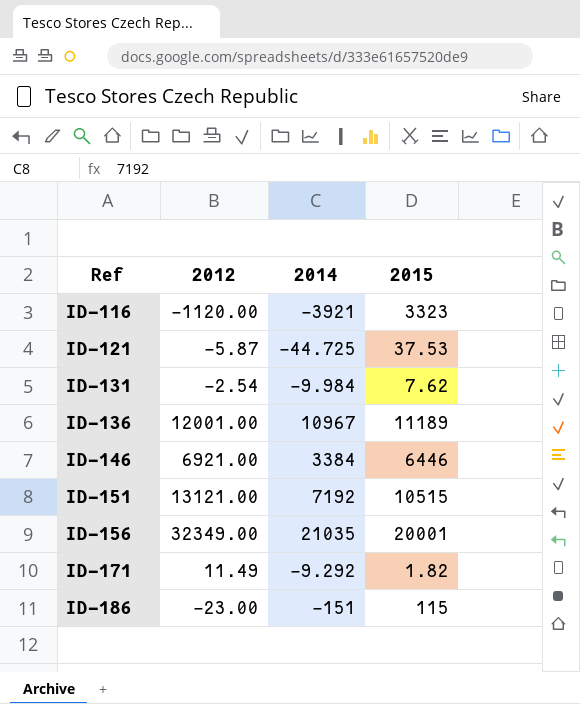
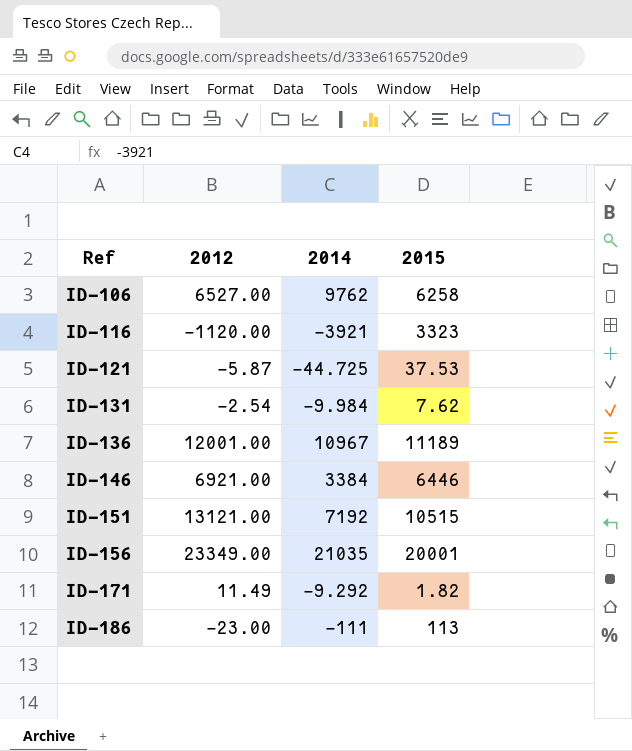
row ID-106: none -> 6527.00 | 9762 | 6258
ID-156 | 2012: 32349.00 -> 23349.00
ID-186 | 2014: -151 -> -111
ID-186 | 2015: 115 -> 113

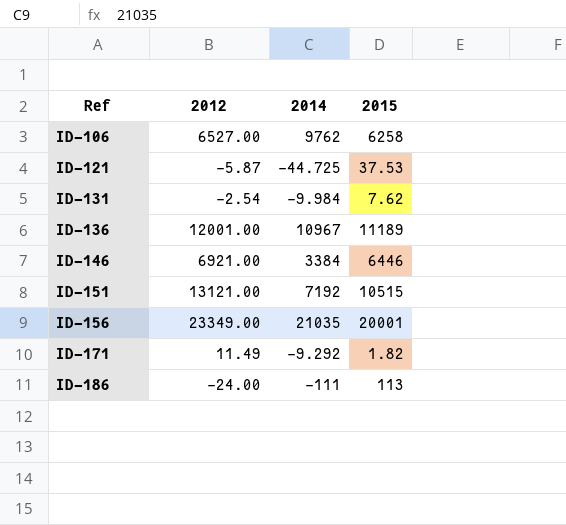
row ID-116: -1120.00 | -3921 | 3323 -> none
ID-186 | 2012: -23.00 -> -24.00

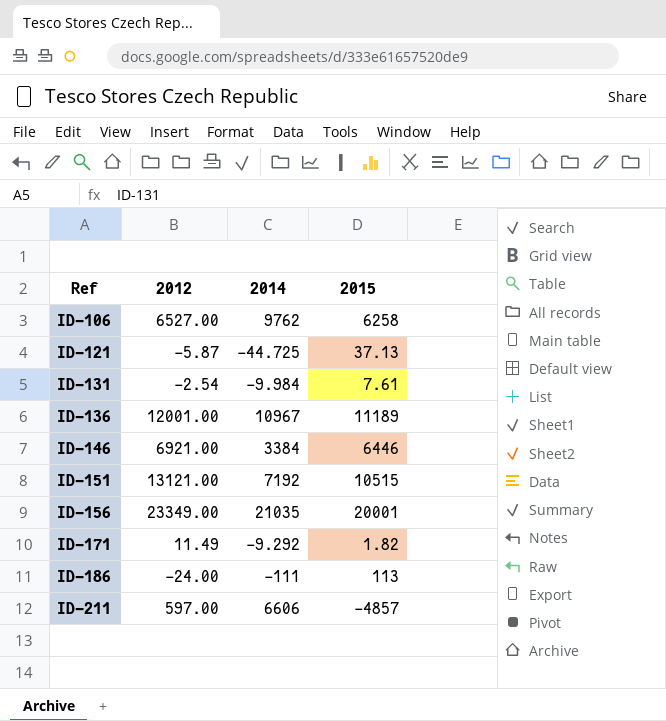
ID-121 | 2015: 37.53 -> 37.13
ID-131 | 2015: 7.62 -> 7.61
row ID-211: none -> 597.00 | 6606 | -4857

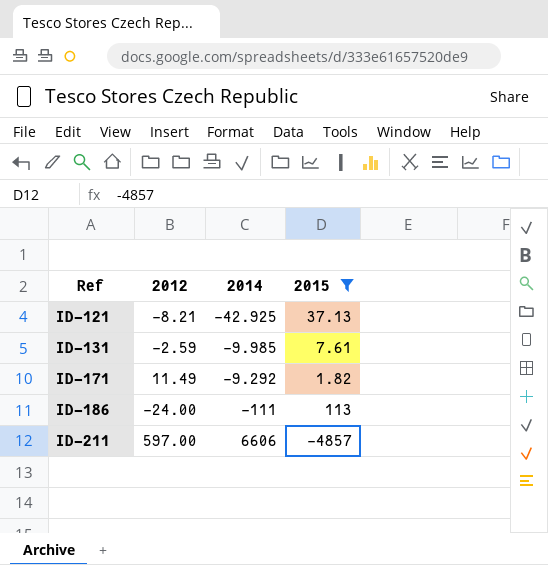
filter: none -> 2015 <= 113
ID-121 | 2012: -5.87 -> -8.21
ID-121 | 2014: -44.725 -> -42.925
ID-131 | 2012: -2.54 -> -2.59
ID-131 | 2014: -9.984 -> -9.985

